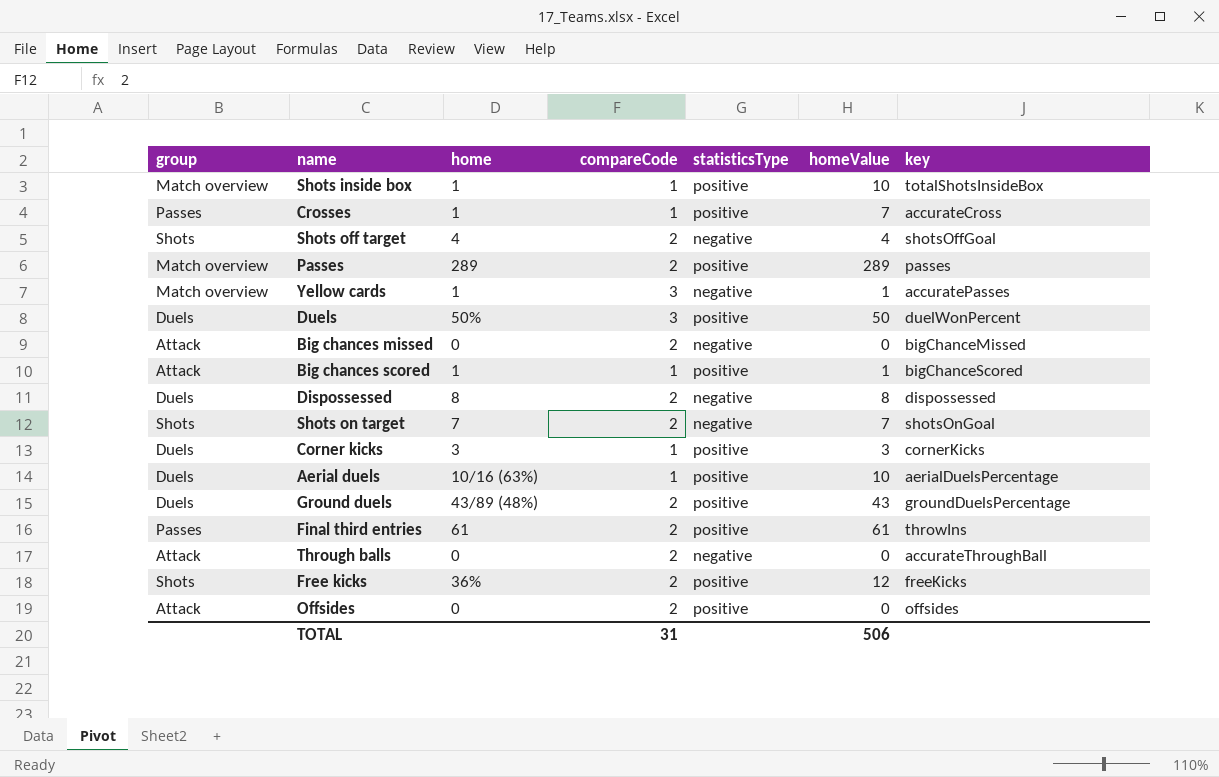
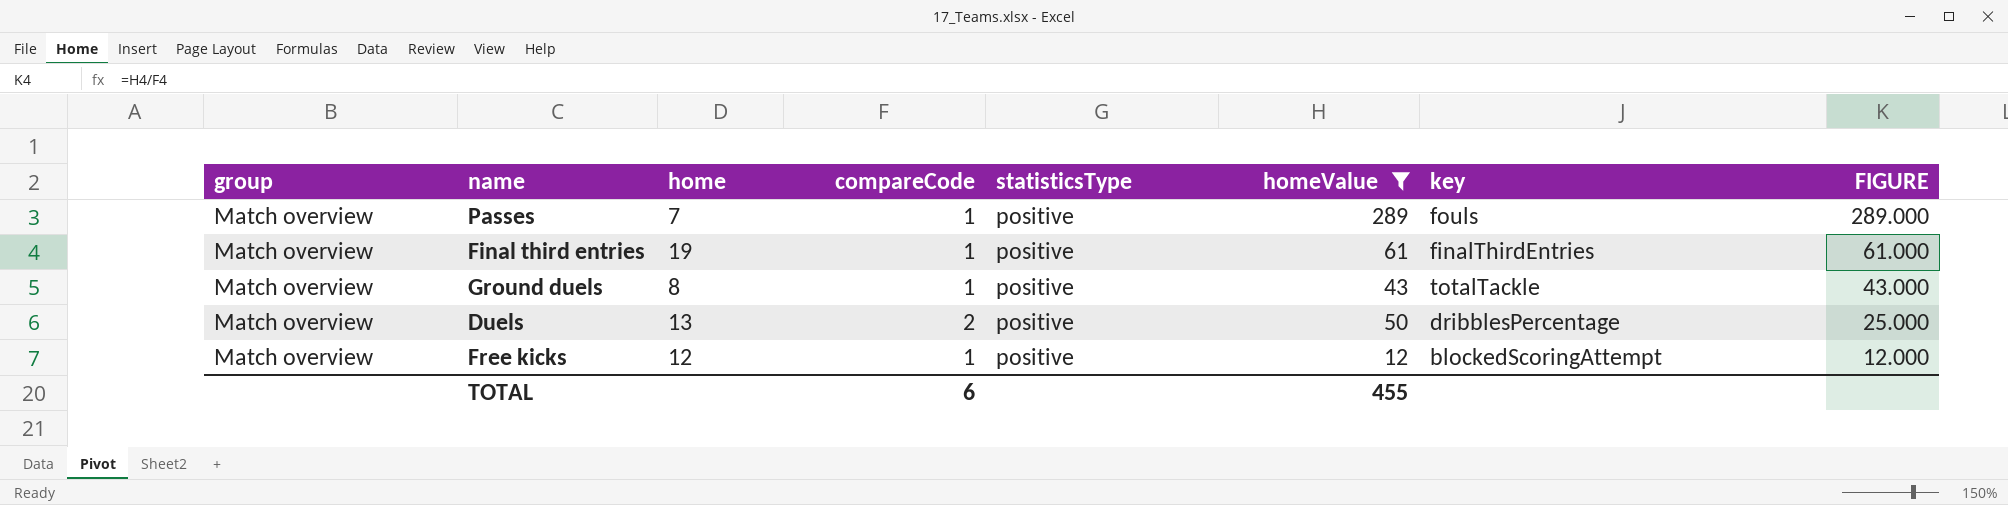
filter: none -> homeValue >= 12
row order: none -> FIGURE descending
column FIGURE | formula: none -> [homeValue] / [compareCode]
Passes | home: 289 -> 7
Passes | compareCode: 2 -> 1
Passes | key: passes -> fouls
Final third entries | group: Passes -> Match overview
Final third entries | home: 61 -> 19
Final third entries | compareCode: 2 -> 1
Final third entries | key: throwIns -> finalThirdEntries
Ground duels | group: Duels -> Match overview
Ground duels | home: 43/89 (48%) -> 8
Ground duels | compareCode: 2 -> 1
Ground duels | key: groundDuelsPercentage -> totalTackle
Duels | group: Duels -> Match overview
Duels | home: 50% -> 13
Duels | compareCode: 3 -> 2
Duels | key: duelWonPercent -> dribblesPercentage
Free kicks | group: Shots -> Match overview
Free kicks | home: 36% -> 12
Free kicks | compareCode: 2 -> 1
Free kicks | key: freeKicks -> blockedScoringAttempt
TOTAL | compareCode: 31 -> 6
TOTAL | homeValue: 506 -> 455

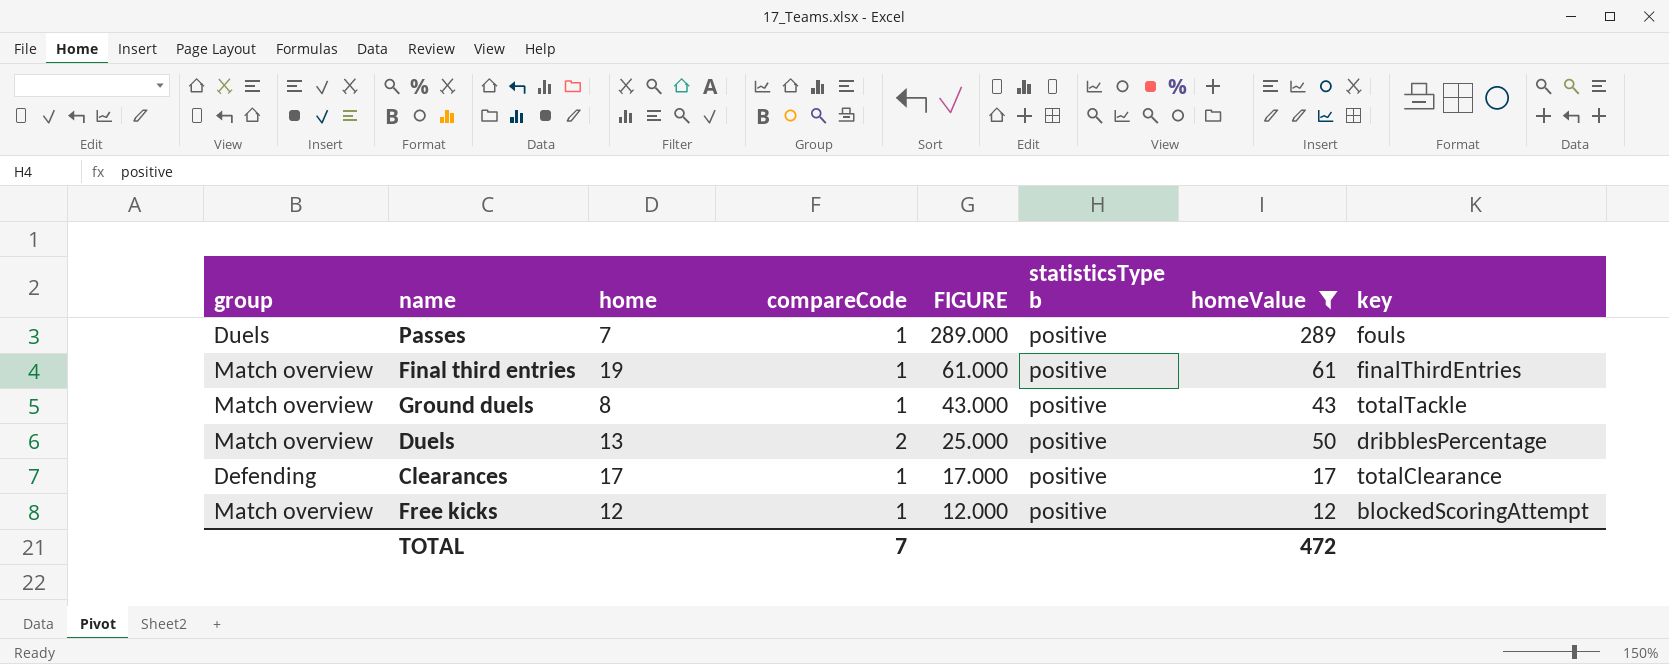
column FIGURE | position: 8 -> 5
column name: statisticsType -> statisticsType b
Passes | group: Match overview -> Duels
row Clearances: none -> Defending | 17 | 1 | 17.000 | positive | 17 | totalClearance
TOTAL | compareCode: 6 -> 7
TOTAL | homeValue: 455 -> 472

